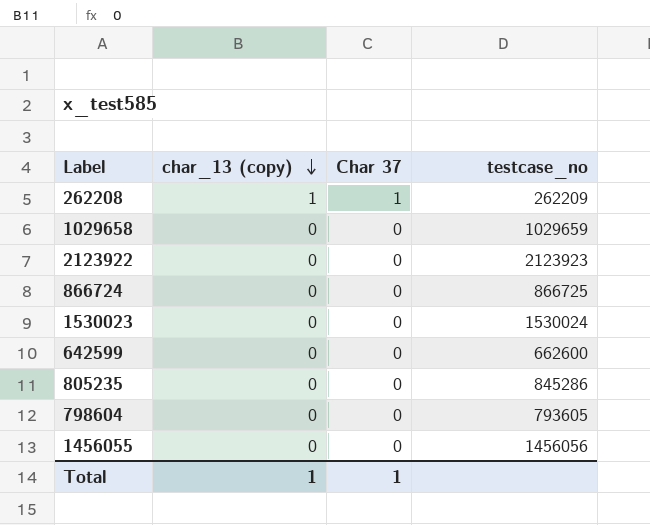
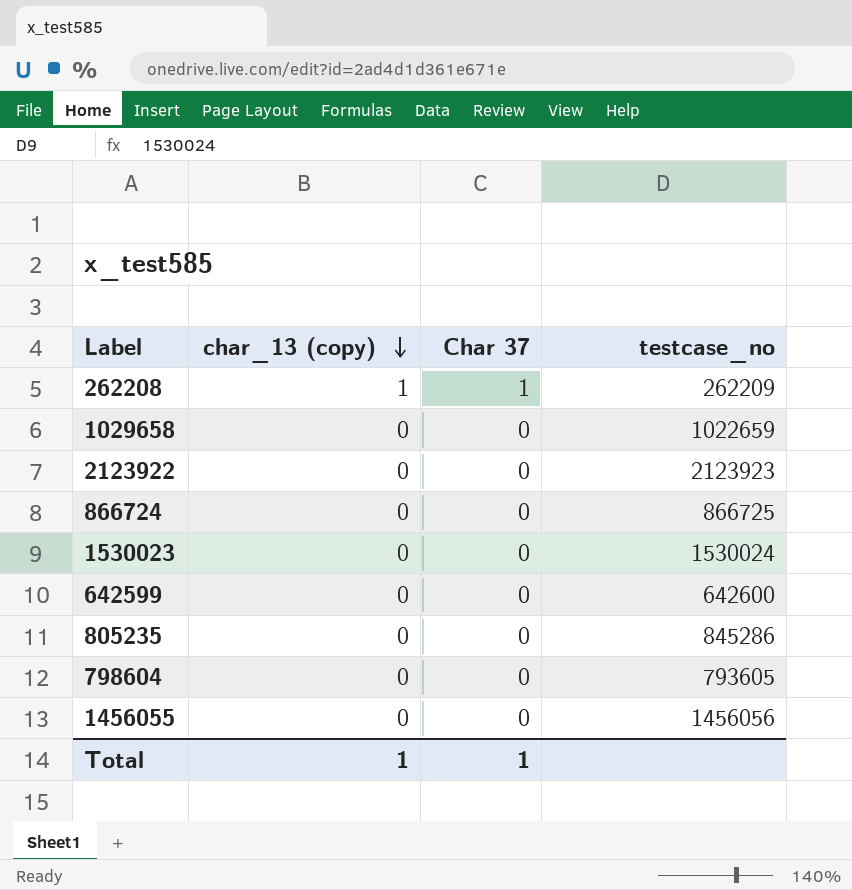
1029658 | testcase_no: 1029659 -> 1022659
642599 | testcase_no: 662600 -> 642600

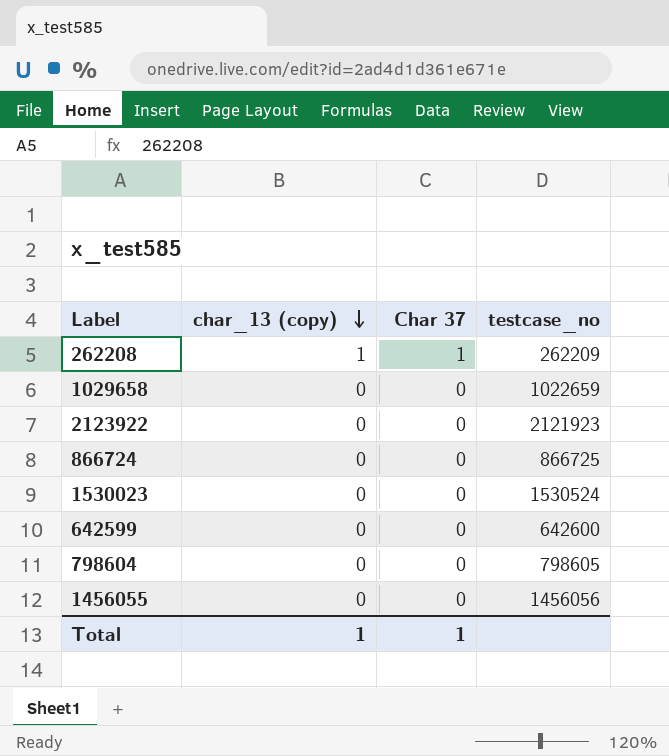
row 805235: 0 | 0 | 845286 -> none
2123922 | testcase_no: 2123923 -> 2121923
1530023 | testcase_no: 1530024 -> 1530524
798604 | testcase_no: 793605 -> 798605

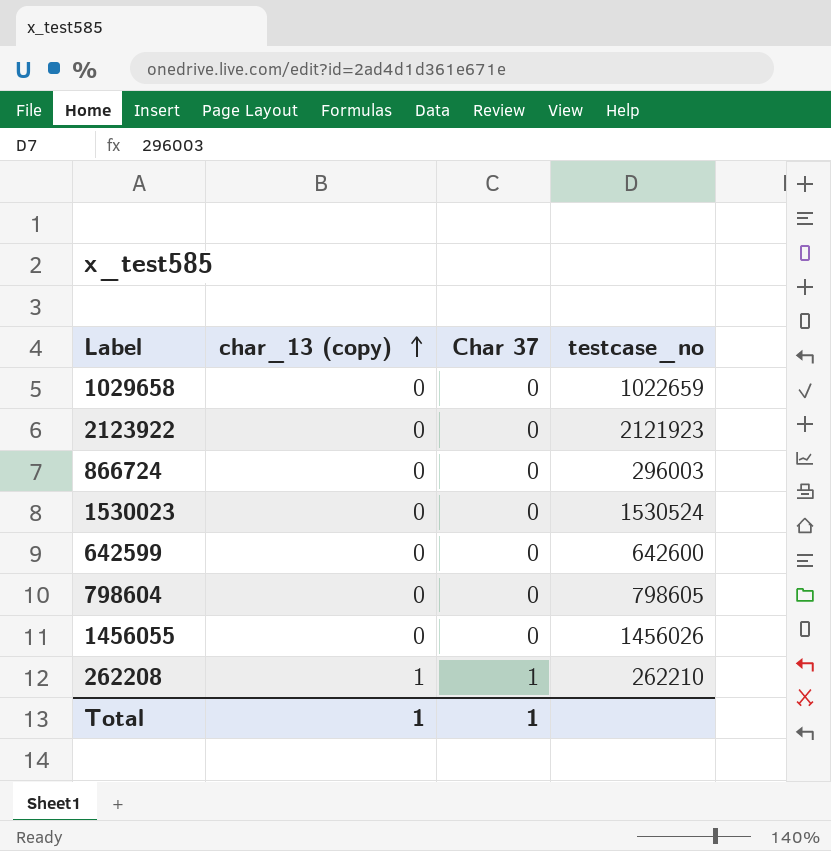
row order: char_13 (copy) descending -> char_13 (copy) ascending
866724 | testcase_no: 866725 -> 296003
1456055 | testcase_no: 1456056 -> 1456026
262208 | testcase_no: 262209 -> 262210

